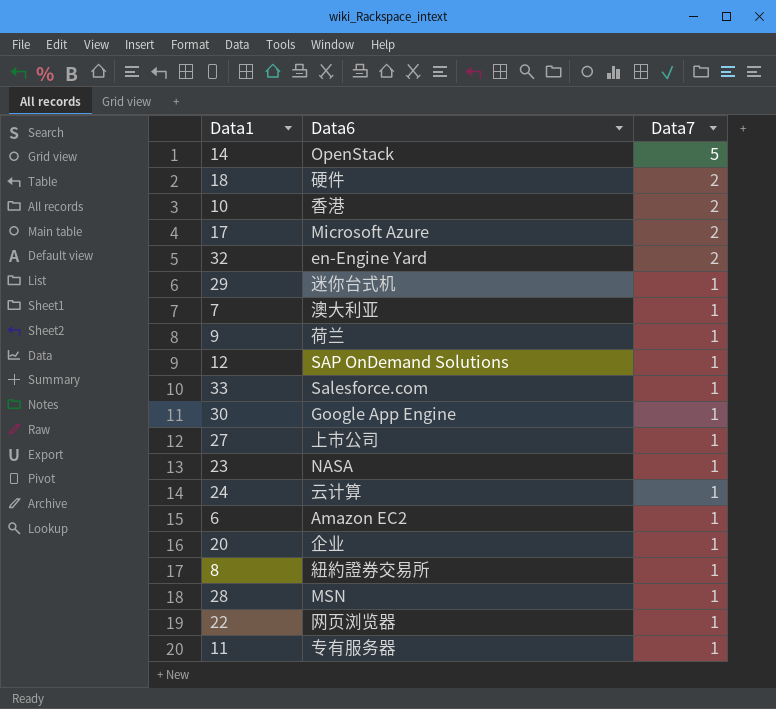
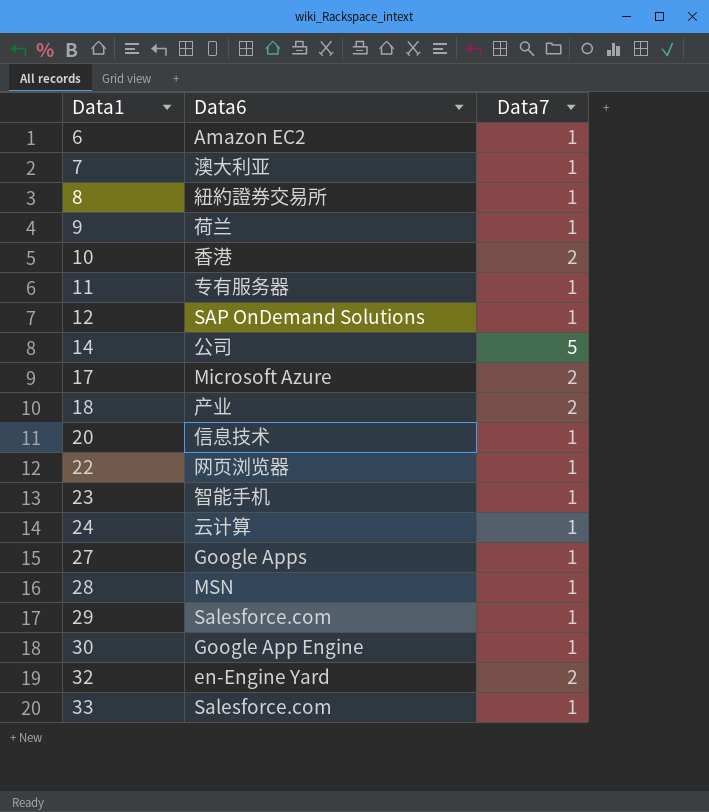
row order: Data7 descending -> Data1 ascending
14 | Data6: OpenStack -> 公司
18 | Data6: 硬件 -> 产业
20 | Data6: 企业 -> 信息技术
23 | Data6: NASA -> 智能手机
27 | Data6: 上市公司 -> Google Apps
29 | Data6: 迷你台式机 -> Salesforce.com

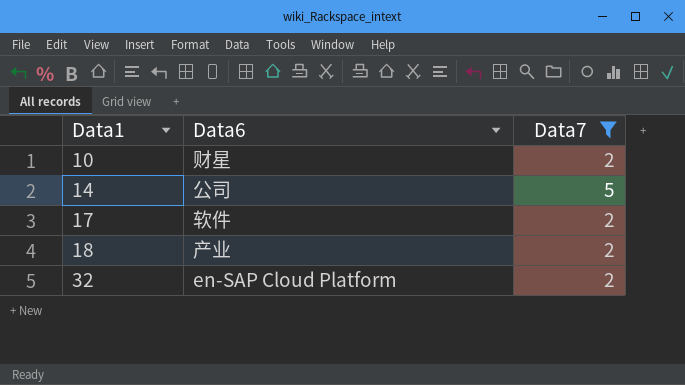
filter: none -> Data7 != 1
10 | Data6: 香港 -> 财星
17 | Data6: Microsoft Azure -> 软件
32 | Data6: en-Engine Yard -> en-SAP Cloud Platform

